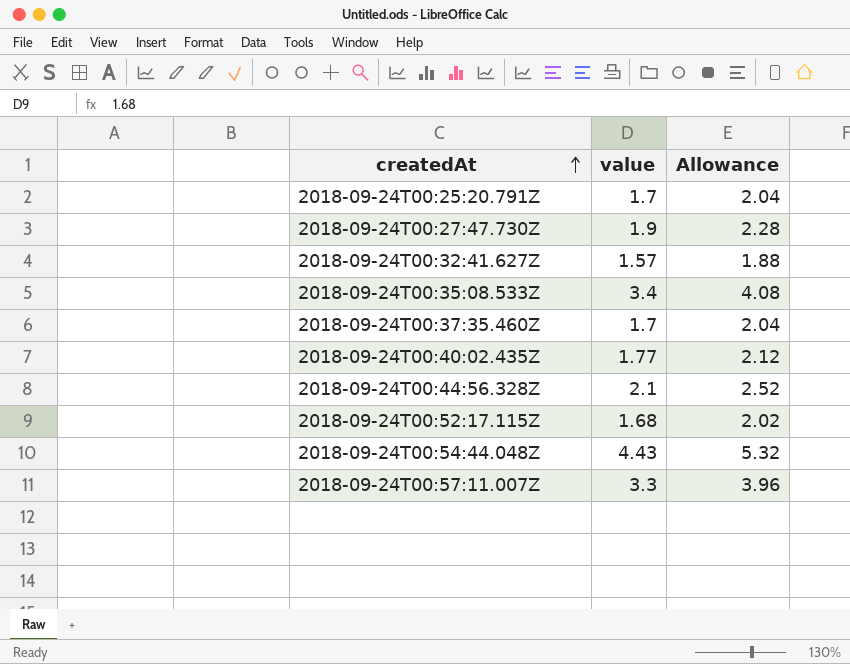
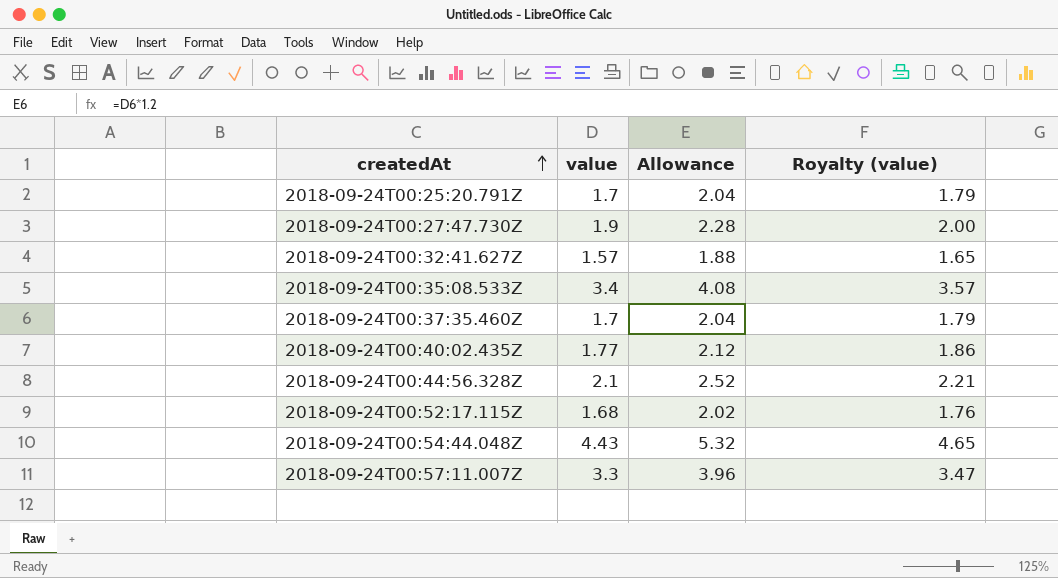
column Royalty (value) | formula: none -> [value] * 1.05

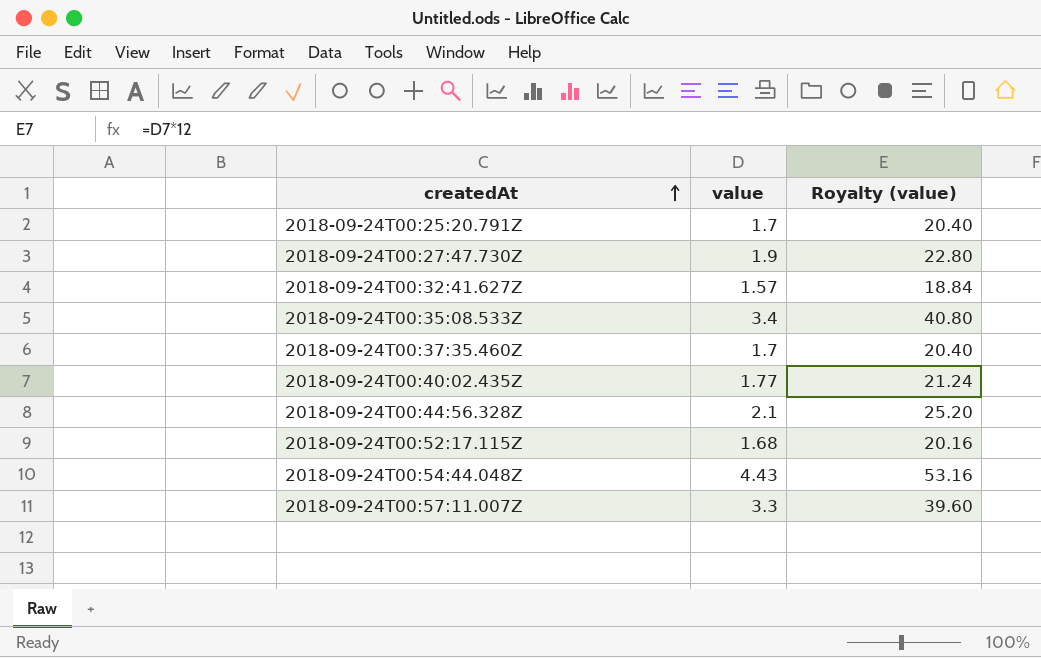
column Allowance | formula: [value] * 1.2 -> none
column Royalty (value) | formula: [value] * 1.05 -> [value] * 12

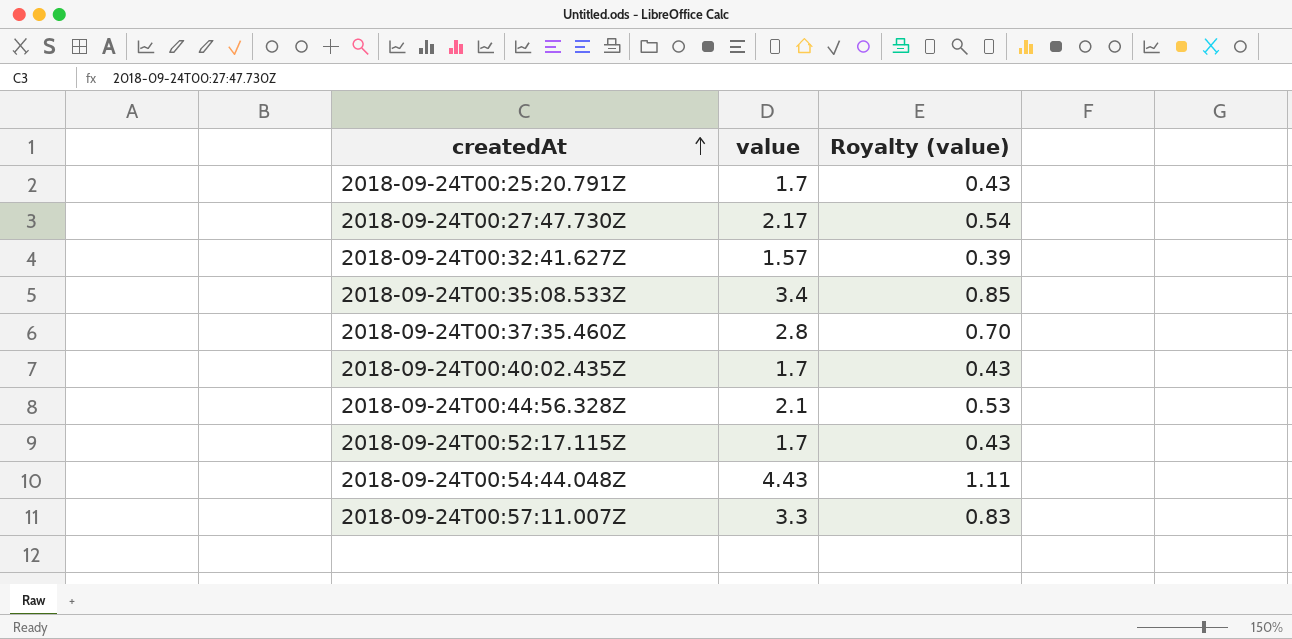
column Royalty (value) | formula: [value] * 12 -> [value] * 0.25
2018-09-24T00:27:47.730Z | value: 1.9 -> 2.17
2018-09-24T00:37:35.460Z | value: 1.7 -> 2.8
2018-09-24T00:40:02.435Z | value: 1.77 -> 1.7
2018-09-24T00:52:17.115Z | value: 1.68 -> 1.7

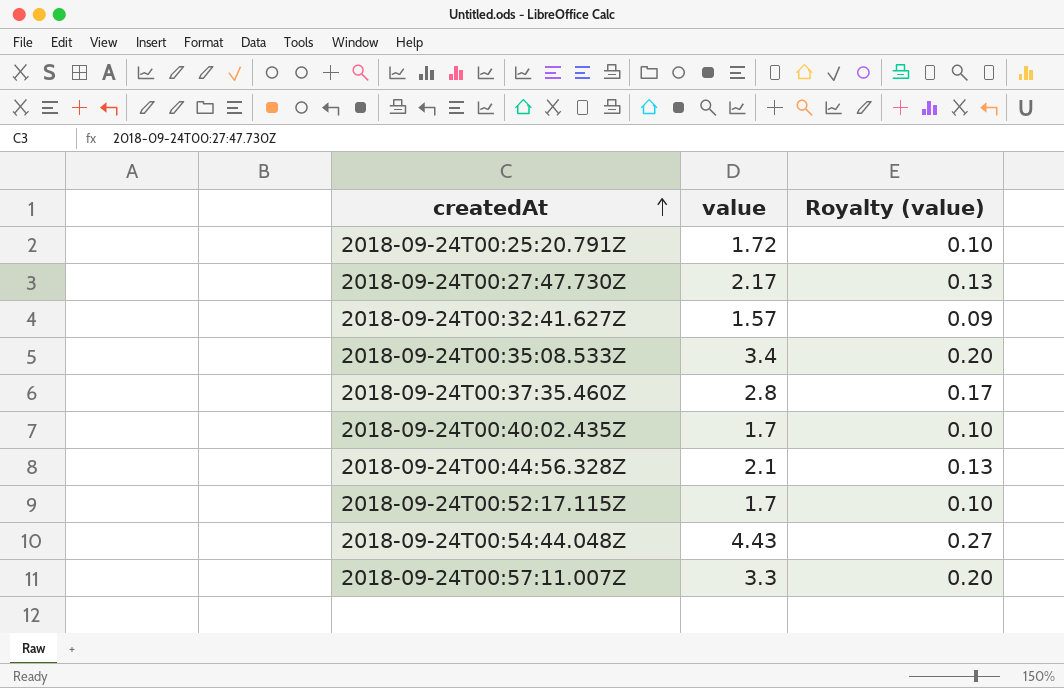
column Royalty (value) | formula: [value] * 0.25 -> [value] * 0.06
2018-09-24T00:25:20.791Z | value: 1.7 -> 1.72

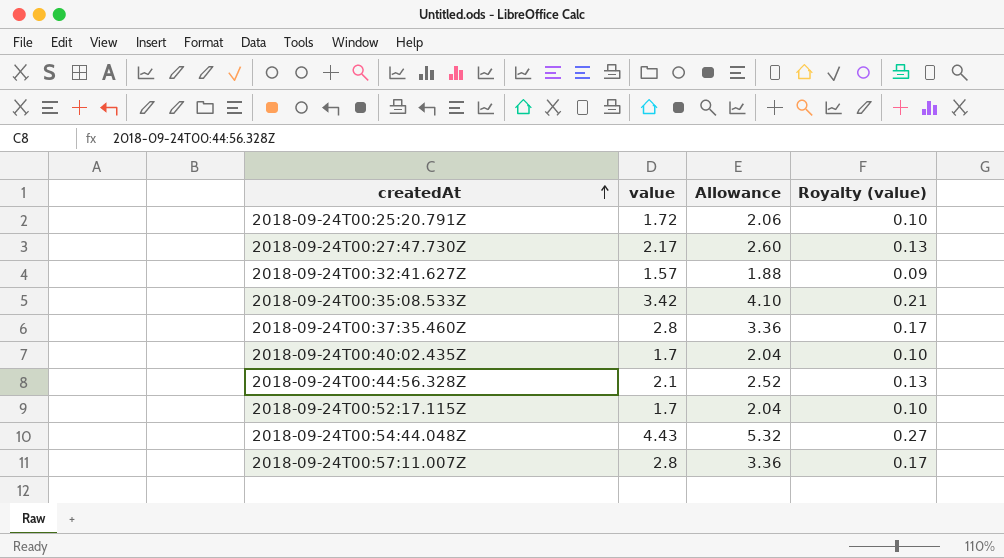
column Allowance | formula: none -> [value] * 1.2
2018-09-24T00:35:08.533Z | value: 3.4 -> 3.42
2018-09-24T00:35:08.533Z | Royalty (value): 0.20 -> 0.21
2018-09-24T00:57:11.007Z | value: 3.3 -> 2.8
2018-09-24T00:57:11.007Z | Royalty (value): 0.20 -> 0.17

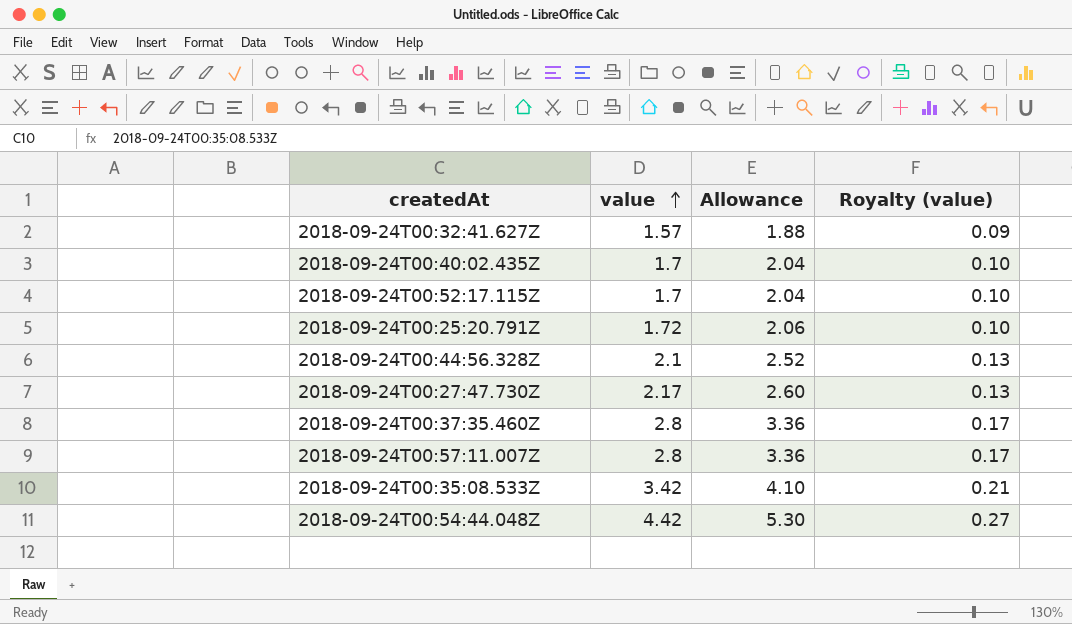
row order: createdAt ascending -> value ascending
2018-09-24T00:54:44.048Z | value: 4.43 -> 4.42
2018-09-24T00:54:44.048Z | Allowance: 5.32 -> 5.30

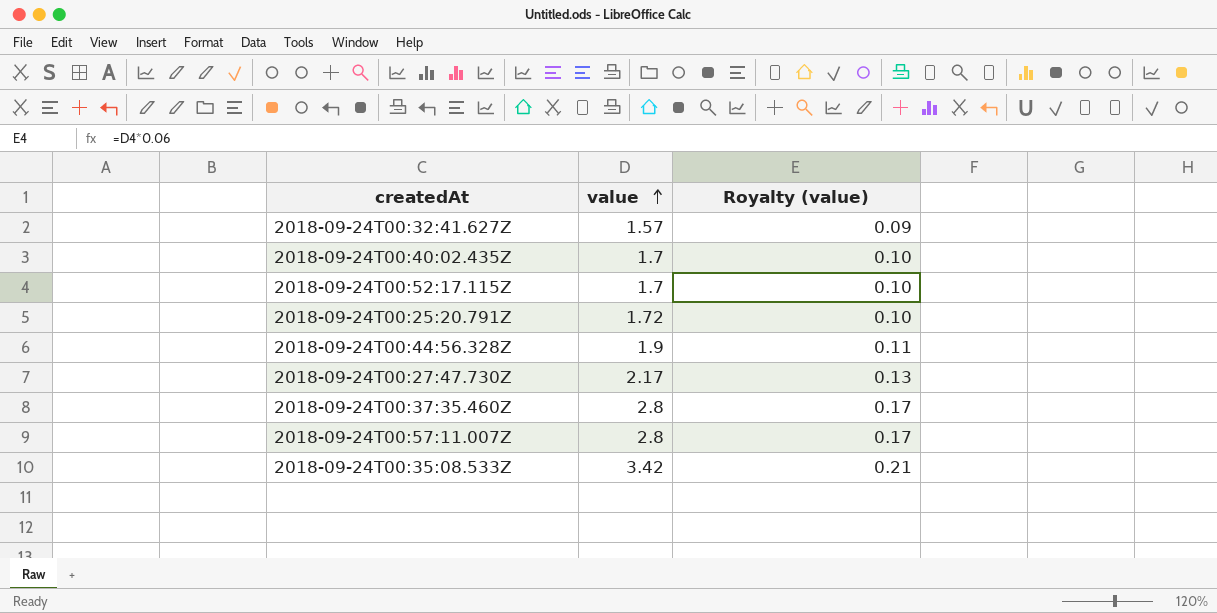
column Allowance | formula: [value] * 1.2 -> none
row 2018-09-24T00:54:44.048Z: 4.42 | 5.30 | 0.27 -> none
2018-09-24T00:44:56.328Z | value: 2.1 -> 1.9
2018-09-24T00:44:56.328Z | Royalty (value): 0.13 -> 0.11

